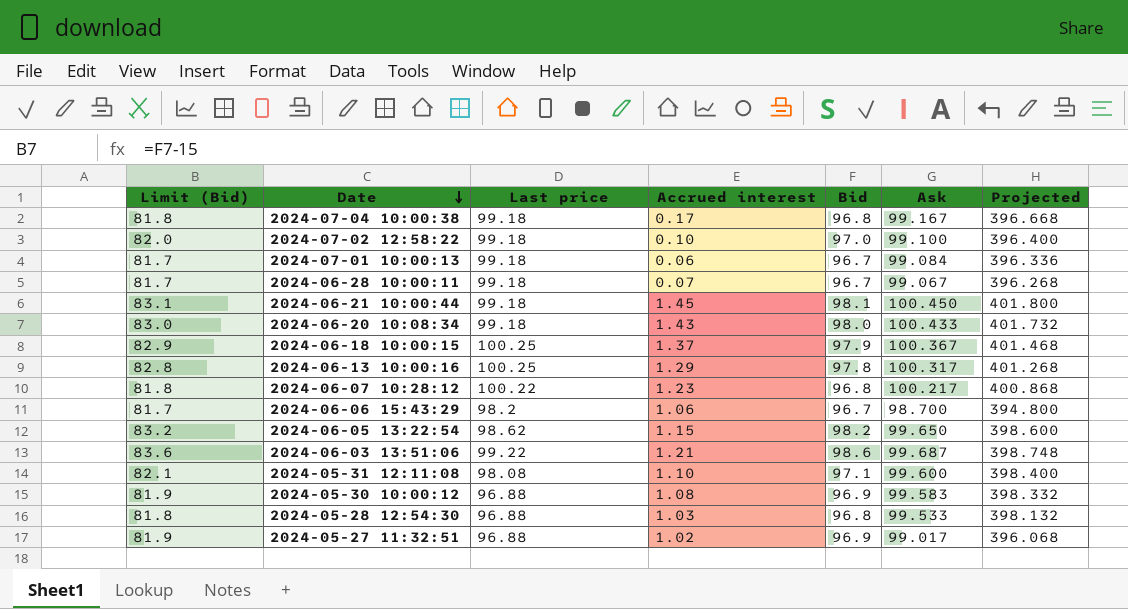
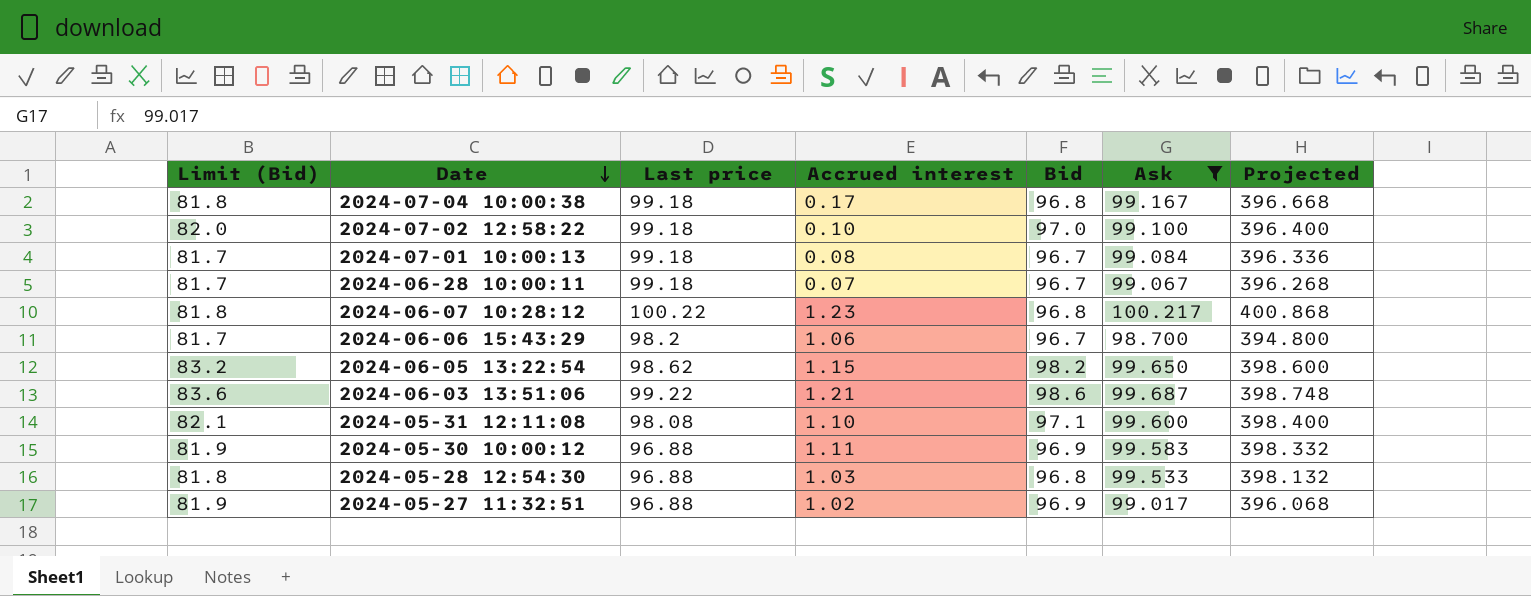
filter: none -> Ask <= 100.217
2024-07-01 10:00:13 | Accrued interest: 0.06 -> 0.08
2024-05-30 10:00:12 | Accrued interest: 1.08 -> 1.11

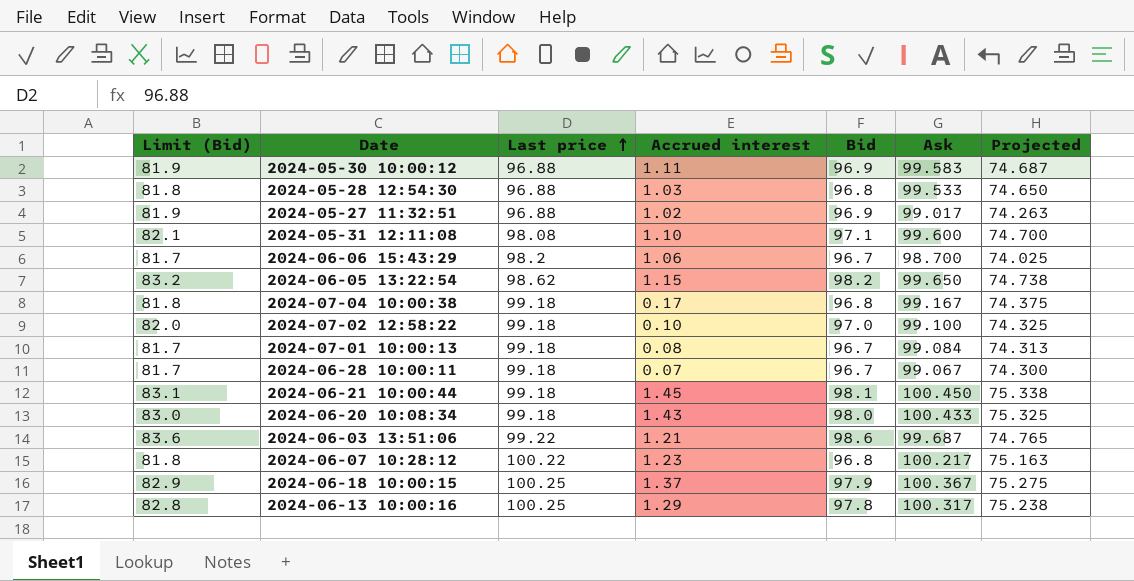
filter: Ask <= 100.217 -> none
row order: Date descending -> Last price ascending
column Projected | formula: [Ask] * 4 -> [Ask] * 0.75

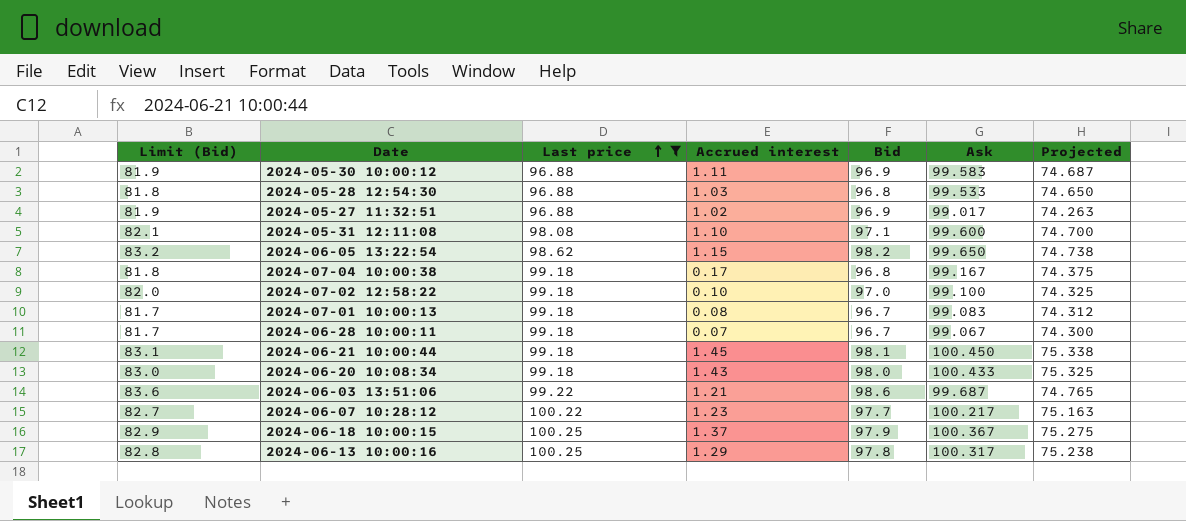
filter: none -> Last price != 98.2
2024-07-01 10:00:13 | Ask: 99.084 -> 99.083
2024-07-01 10:00:13 | Projected: 74.313 -> 74.312
2024-06-07 10:28:12 | Limit (Bid): 81.8 -> 82.7
2024-06-07 10:28:12 | Bid: 96.8 -> 97.7

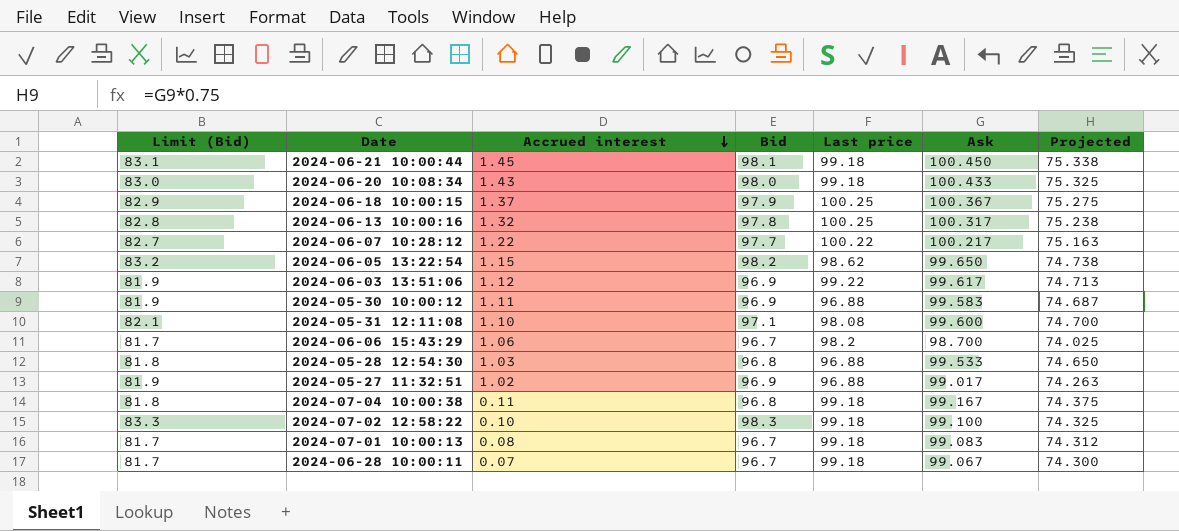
filter: Last price != 98.2 -> none
row order: Last price ascending -> Accrued interest descending
column Last price | position: 3 -> 5
2024-06-13 10:00:16 | Accrued interest: 1.29 -> 1.32
2024-06-07 10:28:12 | Accrued interest: 1.23 -> 1.22
2024-06-03 13:51:06 | Limit (Bid): 83.6 -> 81.9
2024-06-03 13:51:06 | Accrued interest: 1.21 -> 1.12
2024-06-03 13:51:06 | Bid: 98.6 -> 96.9
2024-06-03 13:51:06 | Ask: 99.687 -> 99.617
2024-06-03 13:51:06 | Projected: 74.765 -> 74.713
2024-07-04 10:00:38 | Accrued interest: 0.17 -> 0.11
2024-07-02 12:58:22 | Limit (Bid): 82.0 -> 83.3
2024-07-02 12:58:22 | Bid: 97.0 -> 98.3

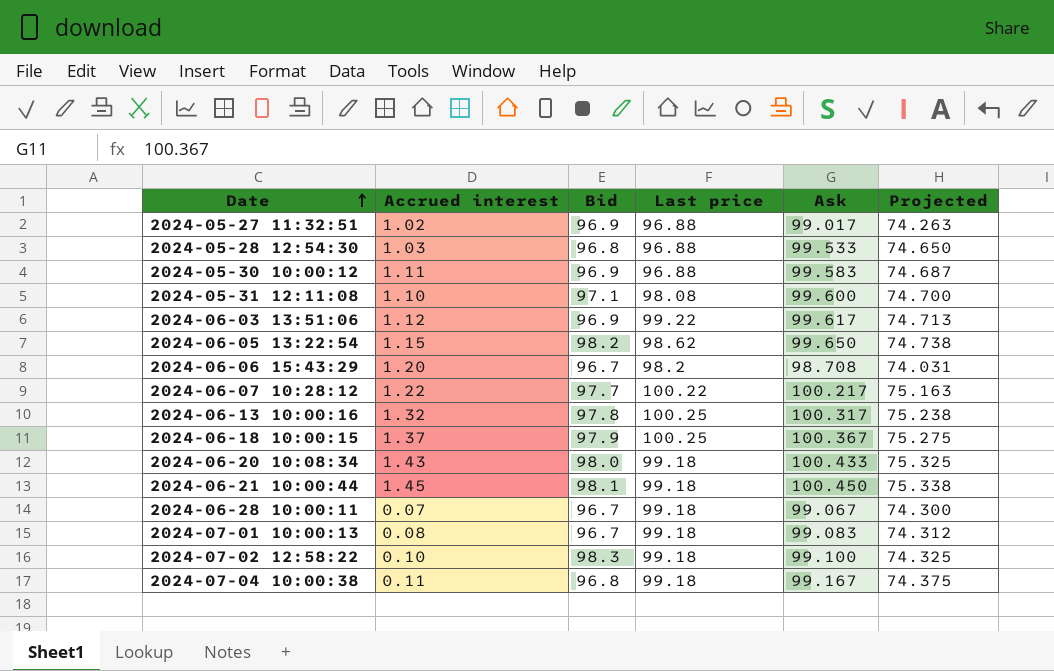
row order: Accrued interest descending -> Date ascending
column Limit (Bid) | formula: [Bid] - 15 -> none
2024-06-06 15:43:29 | Accrued interest: 1.06 -> 1.20
2024-06-06 15:43:29 | Ask: 98.700 -> 98.708
2024-06-06 15:43:29 | Projected: 74.025 -> 74.031

